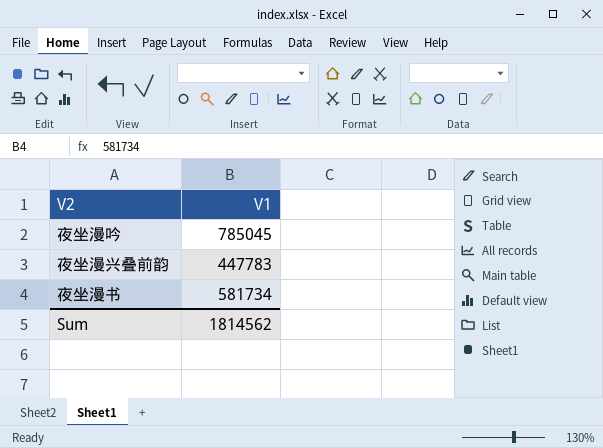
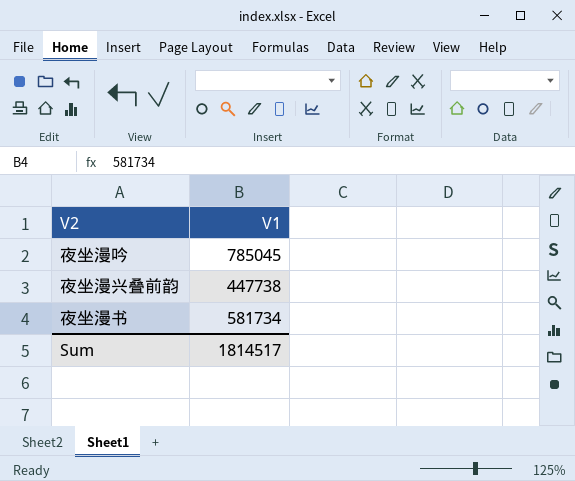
夜坐漫兴叠前韵 | V1: 447783 -> 447738
Sum | V1: 1814562 -> 1814517

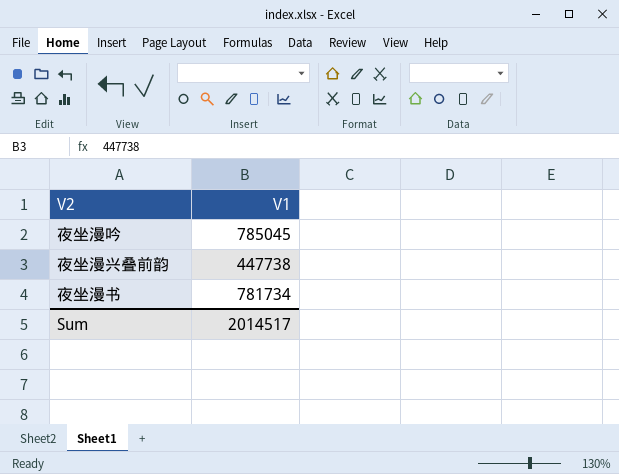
夜坐漫书 | V1: 581734 -> 781734
Sum | V1: 1814517 -> 2014517

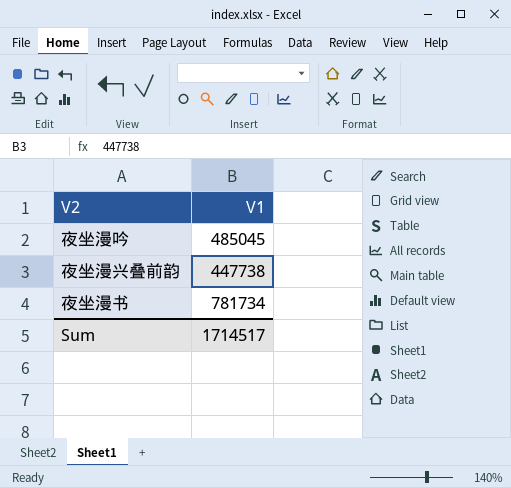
夜坐漫吟 | V1: 785045 -> 485045
Sum | V1: 2014517 -> 1714517

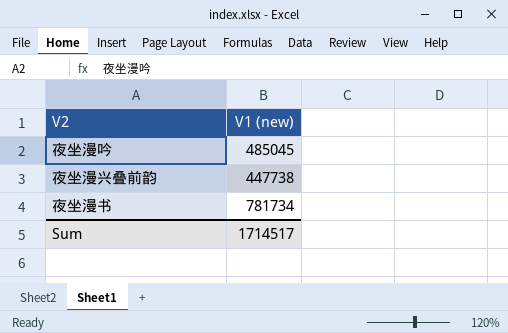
column name: V1 -> V1 (new)

